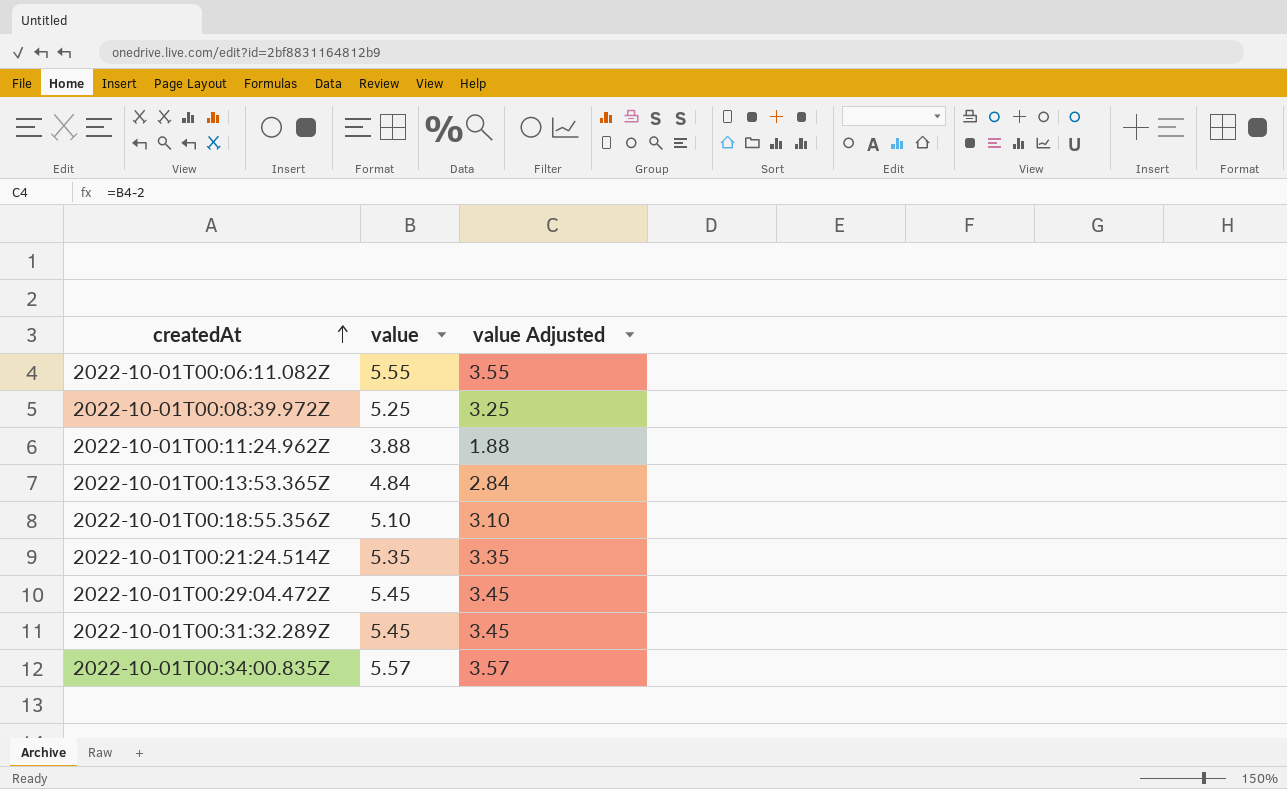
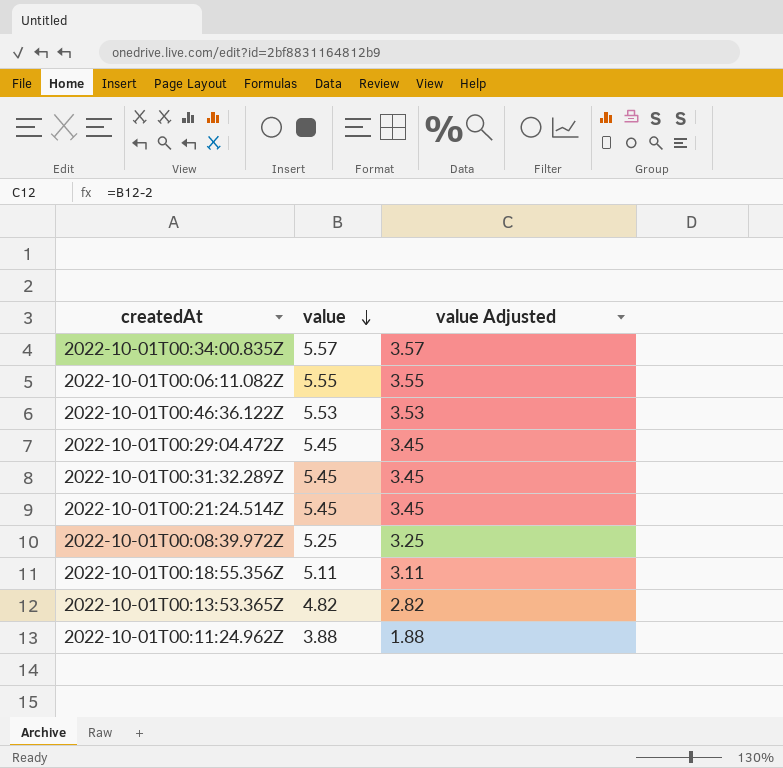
row order: createdAt ascending -> value descending
row 2022-10-01T00:46:36.122Z: none -> 5.53 | 3.53
2022-10-01T00:21:24.514Z | value: 5.35 -> 5.45
2022-10-01T00:21:24.514Z | value Adjusted: 3.35 -> 3.45
2022-10-01T00:18:55.356Z | value: 5.10 -> 5.11
2022-10-01T00:18:55.356Z | value Adjusted: 3.10 -> 3.11
2022-10-01T00:13:53.365Z | value: 4.84 -> 4.82
2022-10-01T00:13:53.365Z | value Adjusted: 2.84 -> 2.82

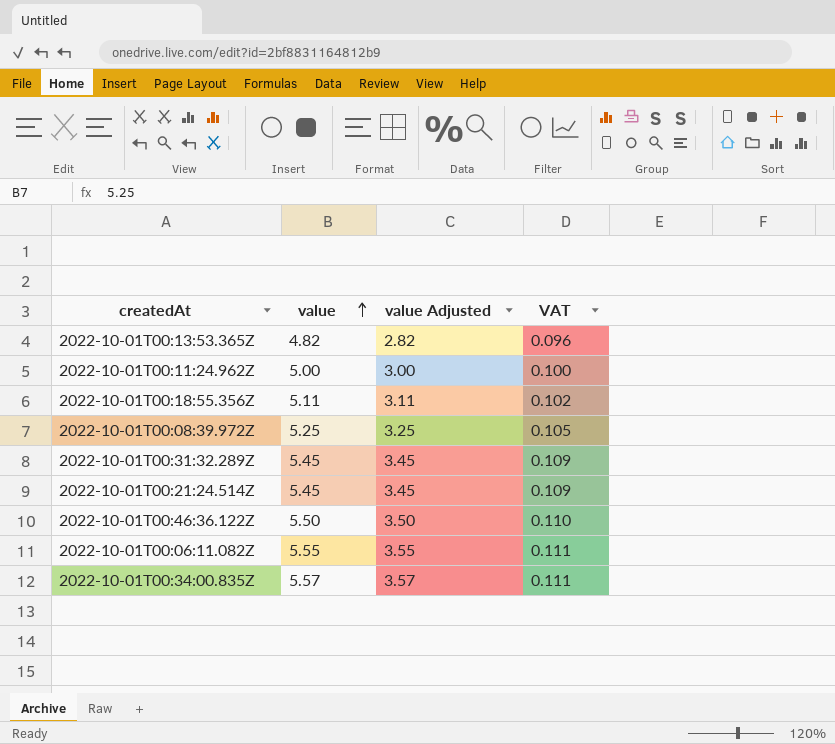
row order: value descending -> value ascending
column VAT | formula: none -> [value] * 0.02
row 2022-10-01T00:29:04.472Z: 5.45 | 3.45 -> none
2022-10-01T00:11:24.962Z | value: 3.88 -> 5.00
2022-10-01T00:11:24.962Z | value Adjusted: 1.88 -> 3.00
2022-10-01T00:46:36.122Z | value: 5.53 -> 5.50
2022-10-01T00:46:36.122Z | value Adjusted: 3.53 -> 3.50

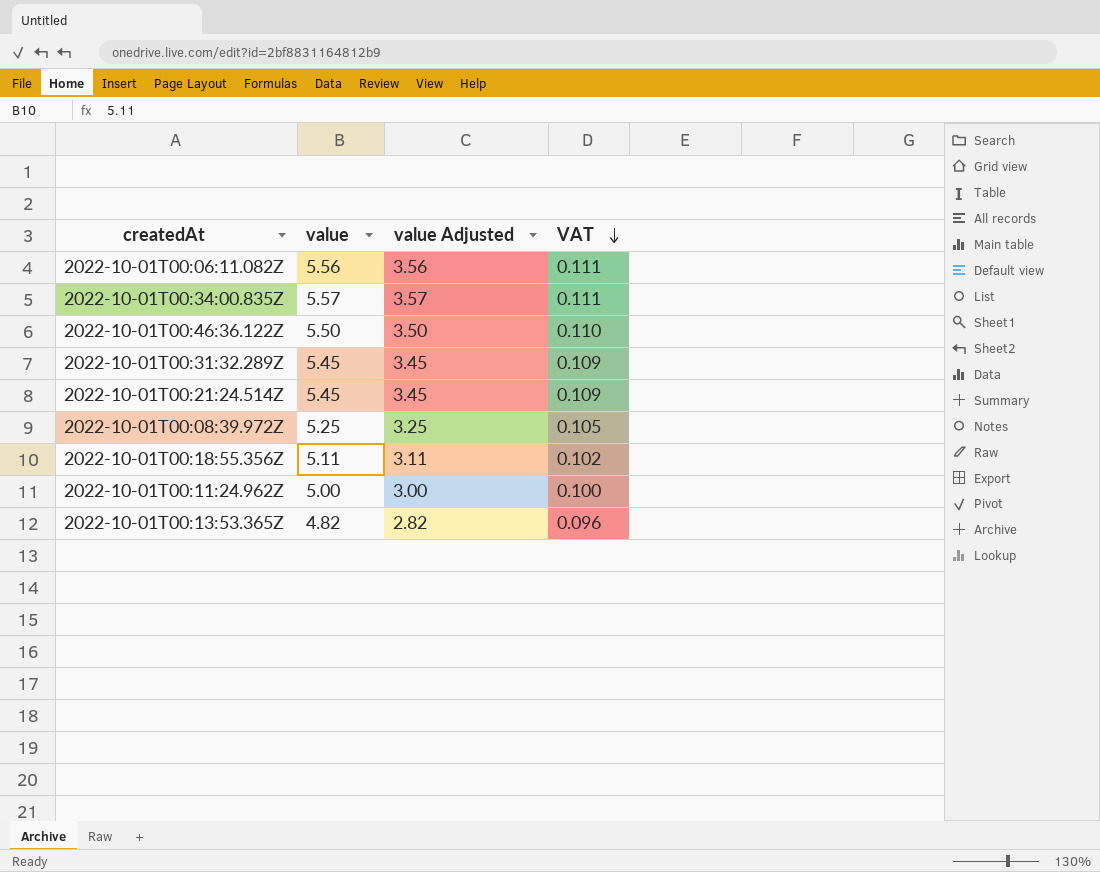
row order: value ascending -> VAT descending
2022-10-01T00:06:11.082Z | value: 5.55 -> 5.56
2022-10-01T00:06:11.082Z | value Adjusted: 3.55 -> 3.56

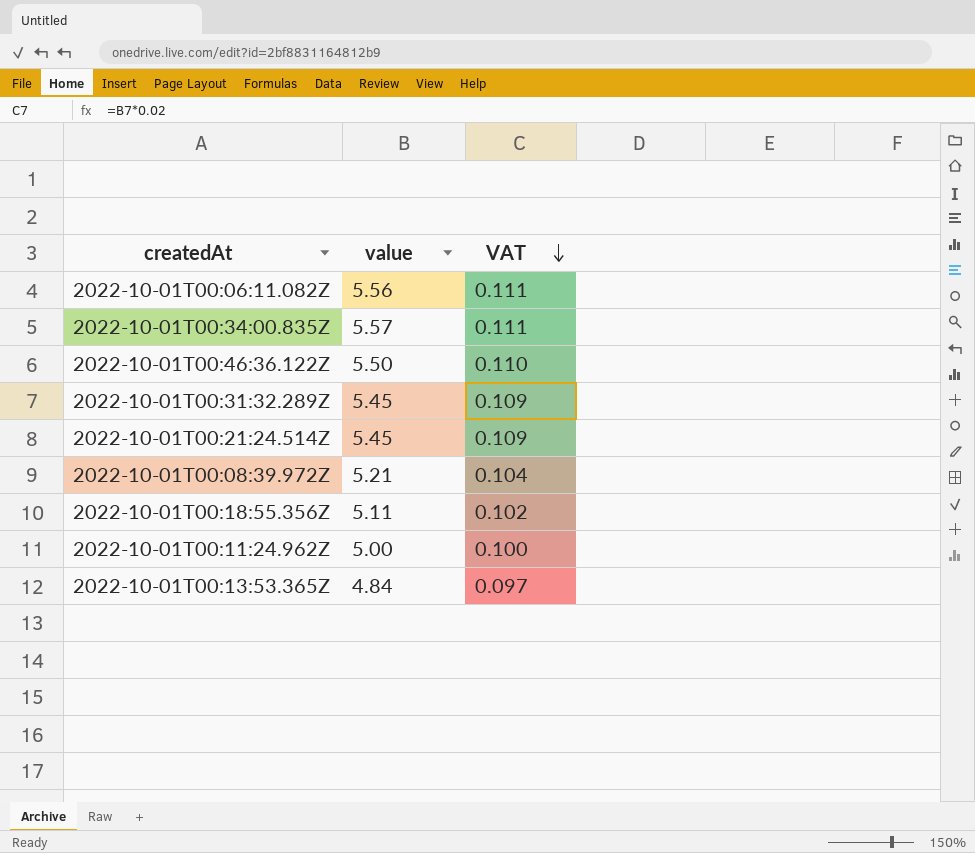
column value Adjusted | formula: [value] - 2 -> none
2022-10-01T00:08:39.972Z | value: 5.25 -> 5.21
2022-10-01T00:08:39.972Z | VAT: 0.105 -> 0.104
2022-10-01T00:13:53.365Z | value: 4.82 -> 4.84
2022-10-01T00:13:53.365Z | VAT: 0.096 -> 0.097

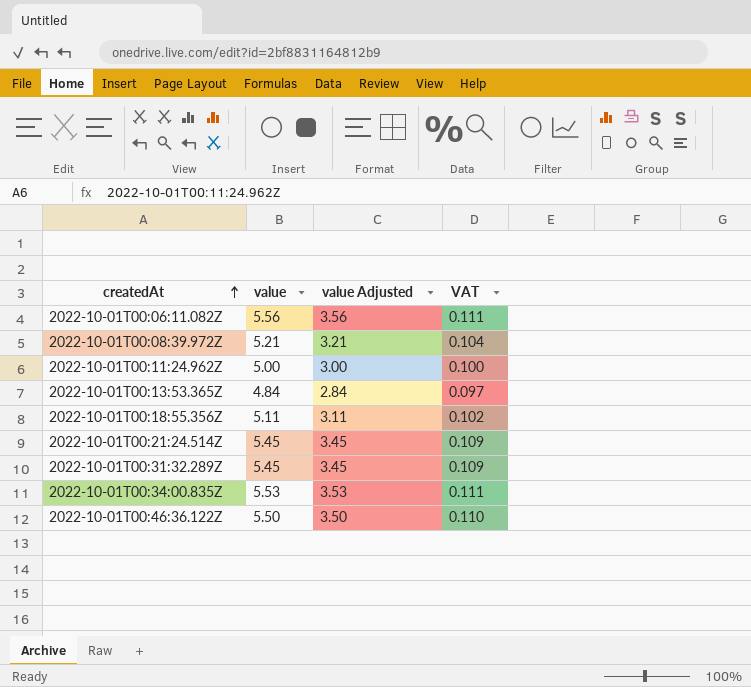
row order: VAT descending -> createdAt ascending
column value Adjusted | formula: none -> [value] - 2
2022-10-01T00:34:00.835Z | value: 5.57 -> 5.53

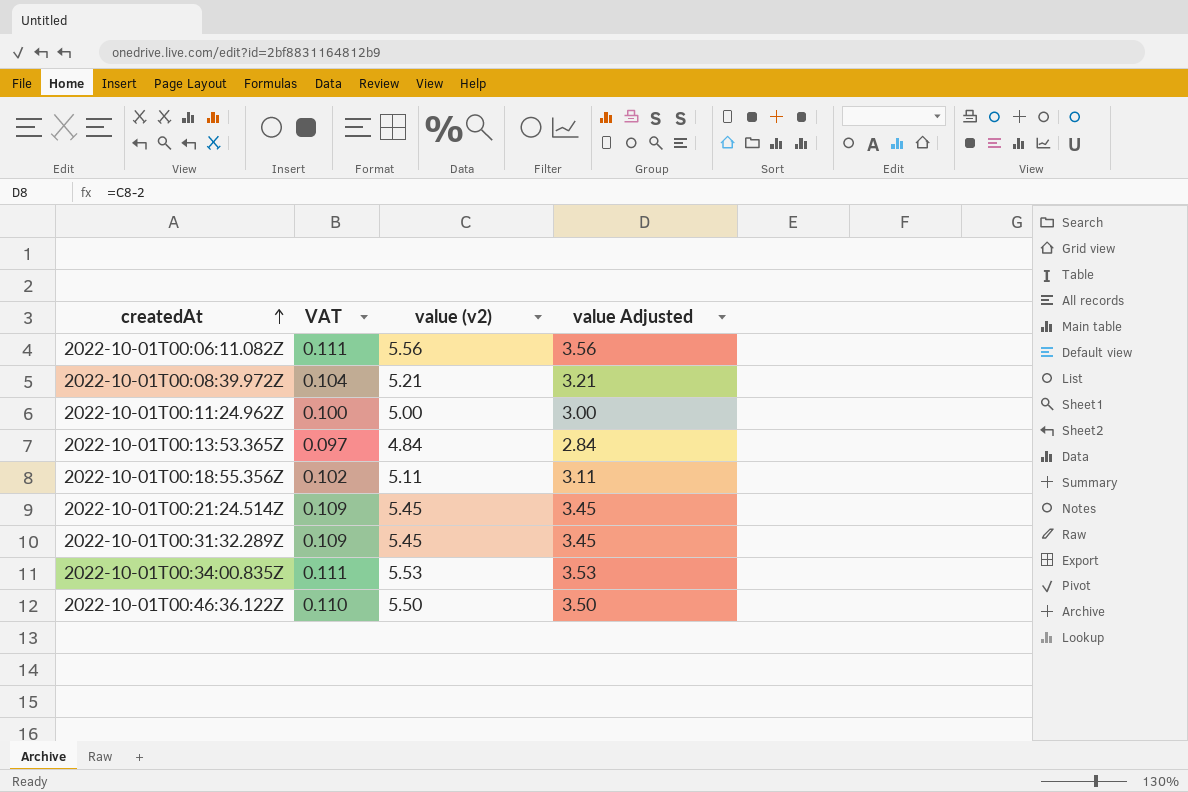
column VAT | position: 4 -> 2
column name: value -> value (v2)

